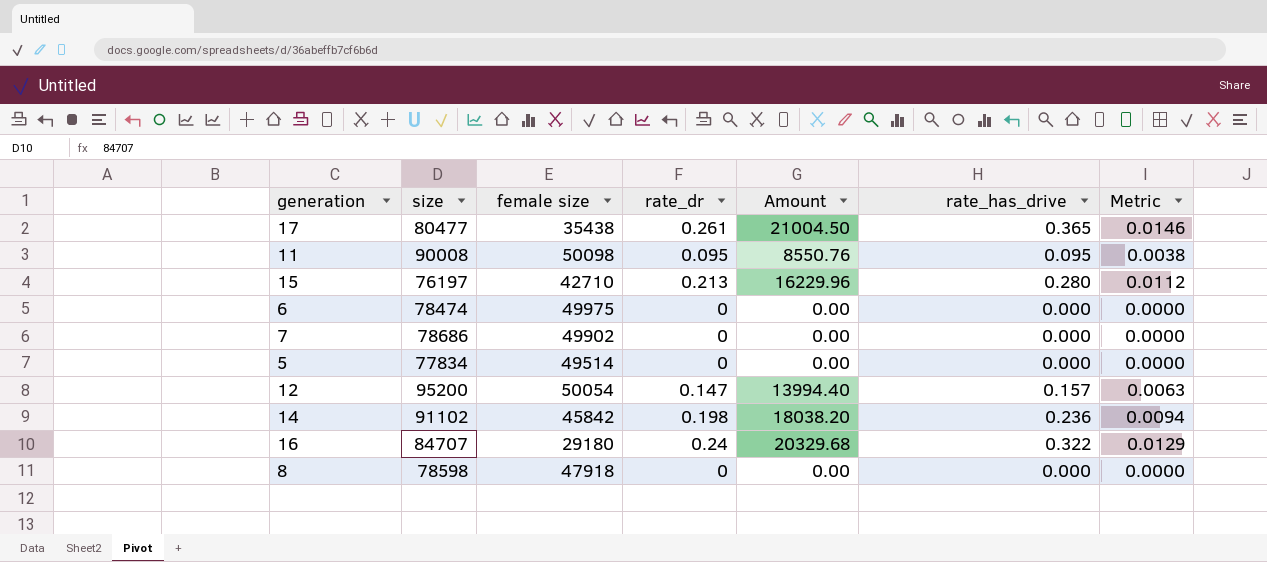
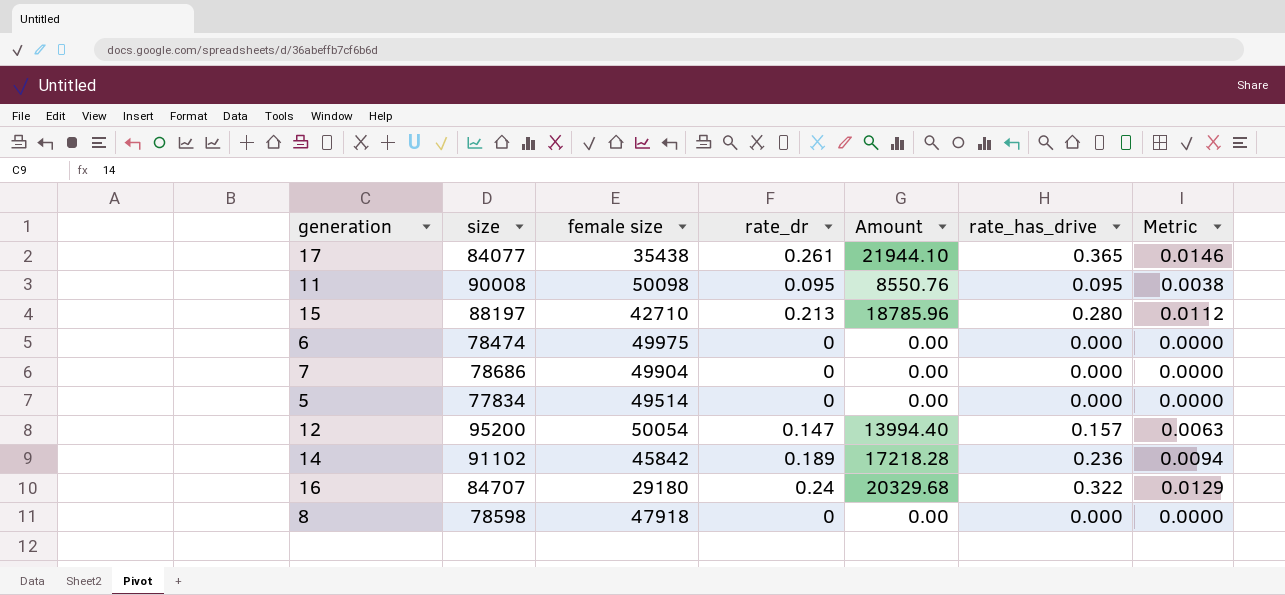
17 | size: 80477 -> 84077
17 | Amount: 21004.50 -> 21944.10
15 | size: 76197 -> 88197
15 | Amount: 16229.96 -> 18785.96
7 | female size: 49902 -> 49904
14 | rate_dr: 0.198 -> 0.189
14 | Amount: 18038.20 -> 17218.28

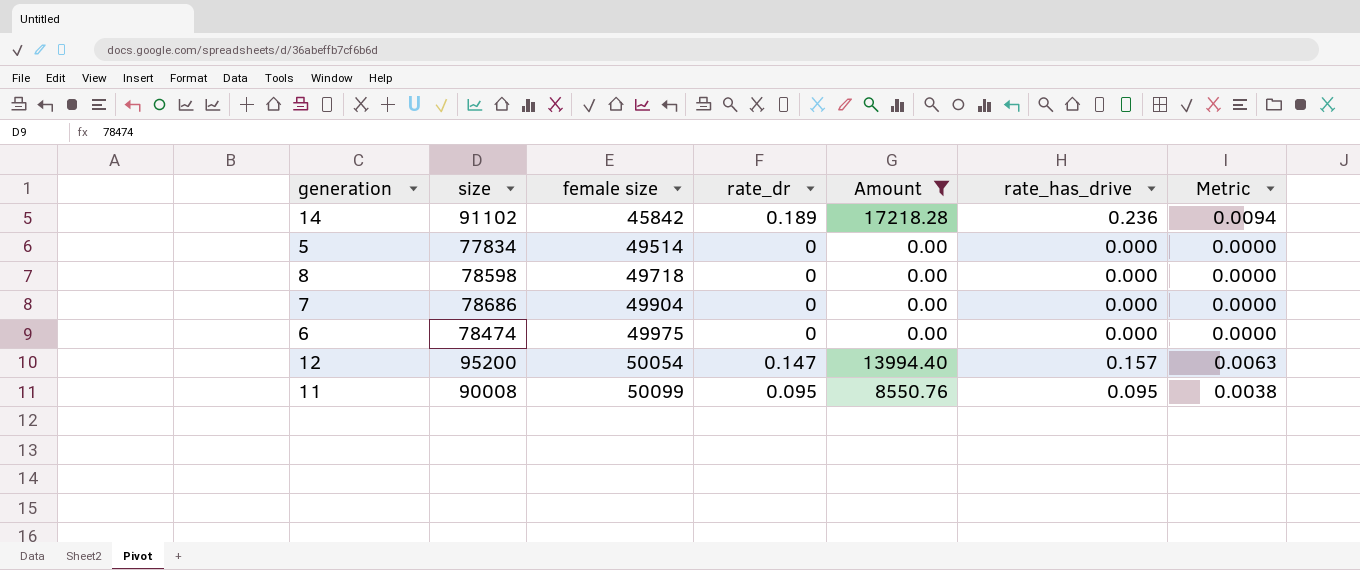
filter: none -> Amount <= 17218.28
row order: none -> female size ascending
8 | female size: 47918 -> 49718
11 | female size: 50098 -> 50099

